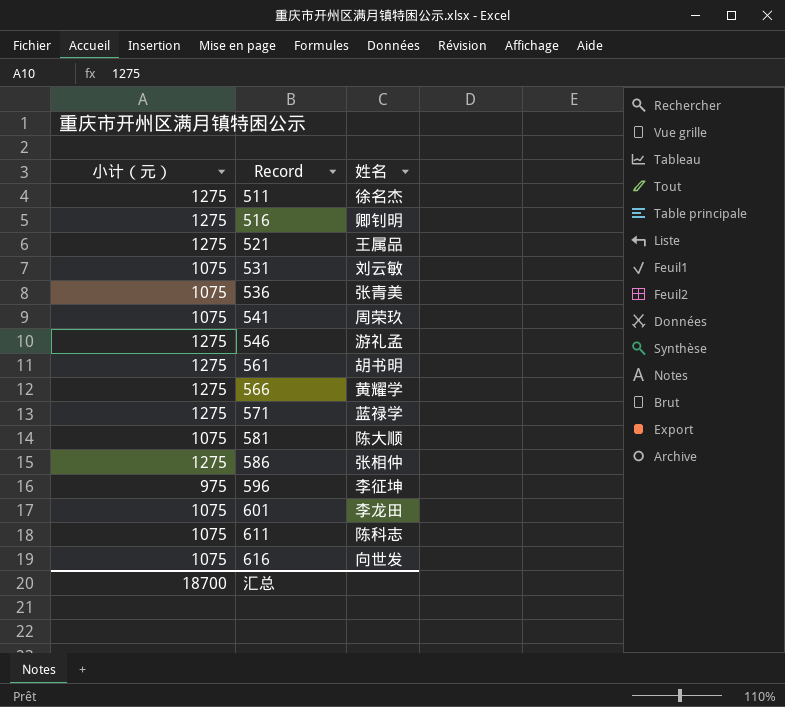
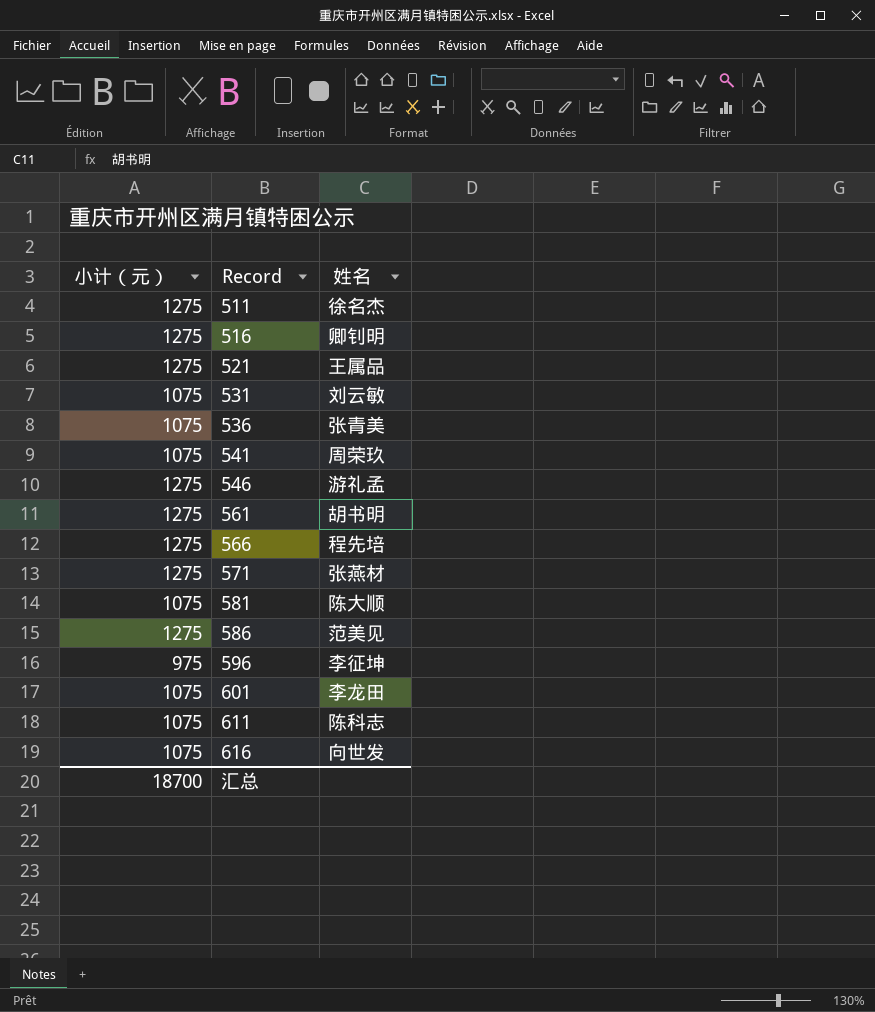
566 | 姓名: 黄耀学 -> 程先培
571 | 姓名: 蓝禄学 -> 张燕材
586 | 姓名: 张相仲 -> 范美见

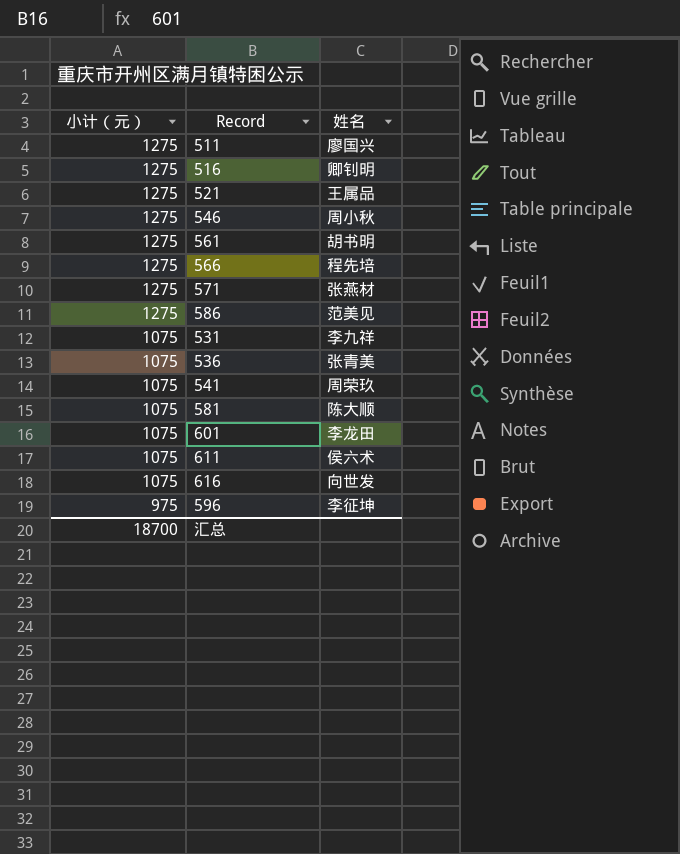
row order: Record ascending -> 小计（元） descending
511 | 姓名: 徐名杰 -> 廖国兴
546 | 姓名: 游礼孟 -> 周小秋
531 | 姓名: 刘云敏 -> 李九祥
611 | 姓名: 陈科志 -> 侯六术

